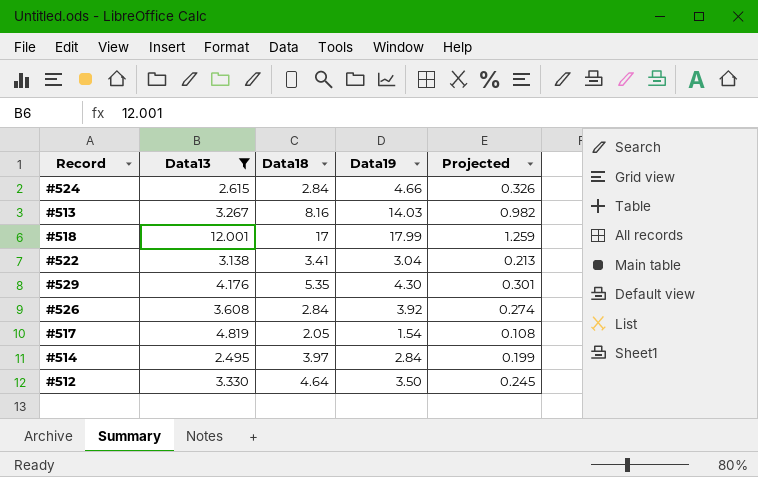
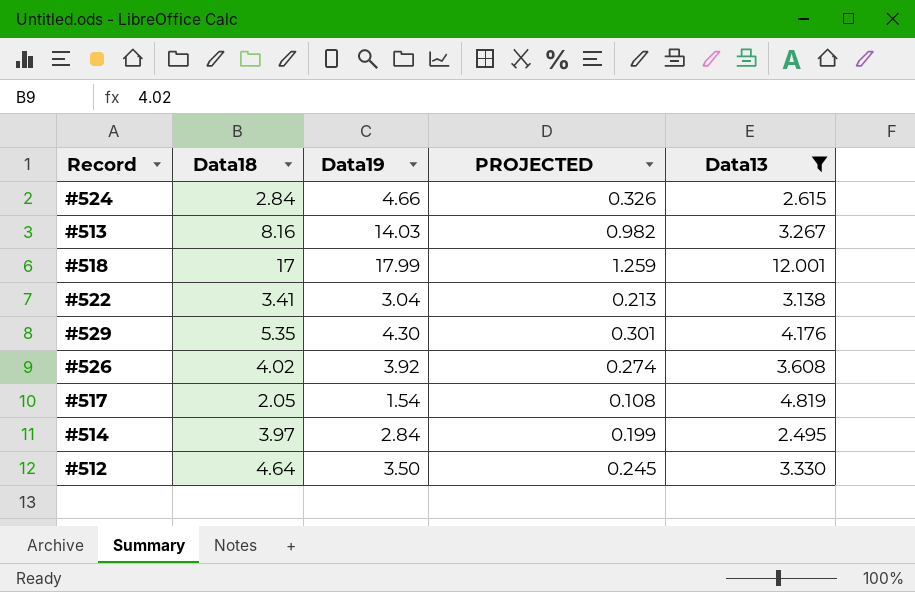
column name: Projected -> PROJECTED
column Data13 | position: 2 -> 5
#526 | Data18: 2.84 -> 4.02

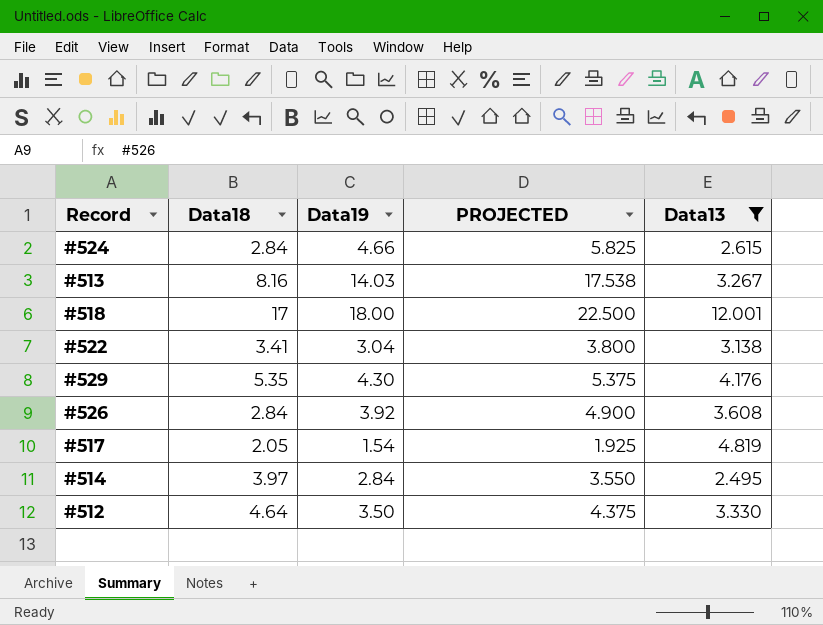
column PROJECTED | formula: [Data19] * 0.07 -> [Data19] * 1.25
#518 | Data19: 17.99 -> 18.00
#526 | Data18: 4.02 -> 2.84

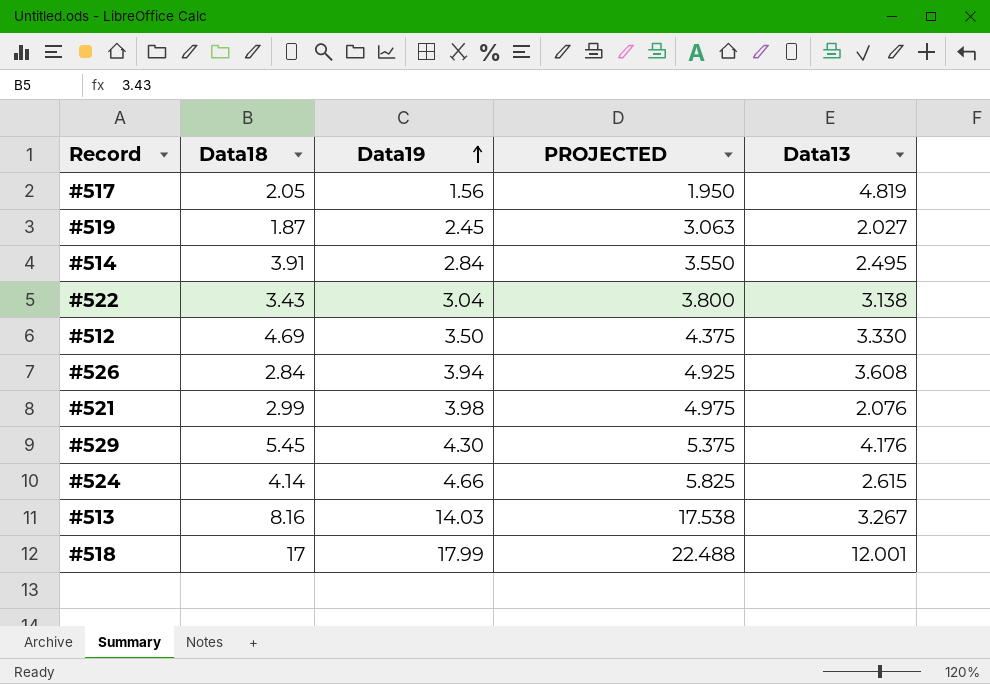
filter: Data13 >= 2.495 -> none
row order: none -> Data19 ascending
#517 | Data19: 1.54 -> 1.56
#517 | PROJECTED: 1.925 -> 1.950
#514 | Data18: 3.97 -> 3.91
#522 | Data18: 3.41 -> 3.43
#512 | Data18: 4.64 -> 4.69
#526 | Data19: 3.92 -> 3.94
#526 | PROJECTED: 4.900 -> 4.925
#529 | Data18: 5.35 -> 5.45
#524 | Data18: 2.84 -> 4.14
#518 | Data19: 18.00 -> 17.99
#518 | PROJECTED: 22.500 -> 22.488

